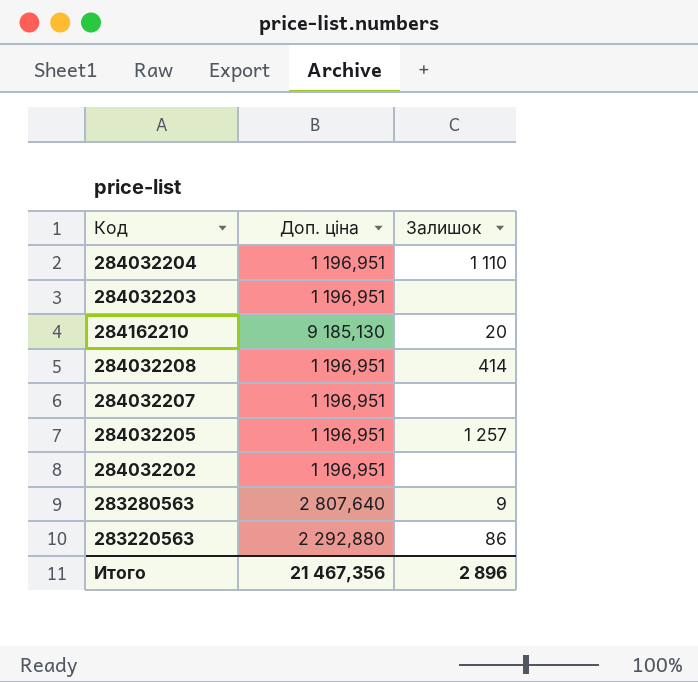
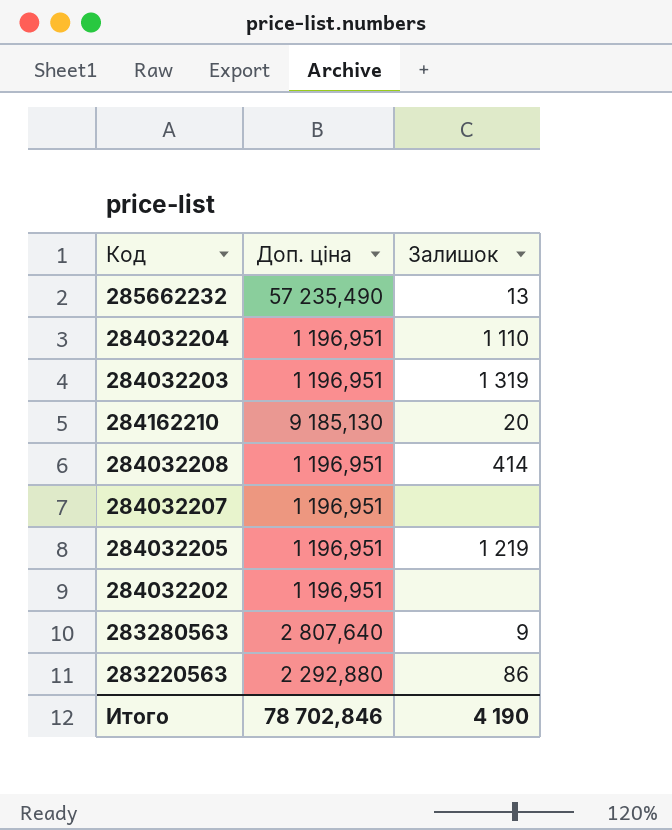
row 285662232: none -> 57 235,490 | 13
284032203 | Залишок: none -> 1 319
284032205 | Залишок: 1 257 -> 1 219
Итого | Доп. ціна: 21 467,356 -> 78 702,846
Итого | Залишок: 2 896 -> 4 190

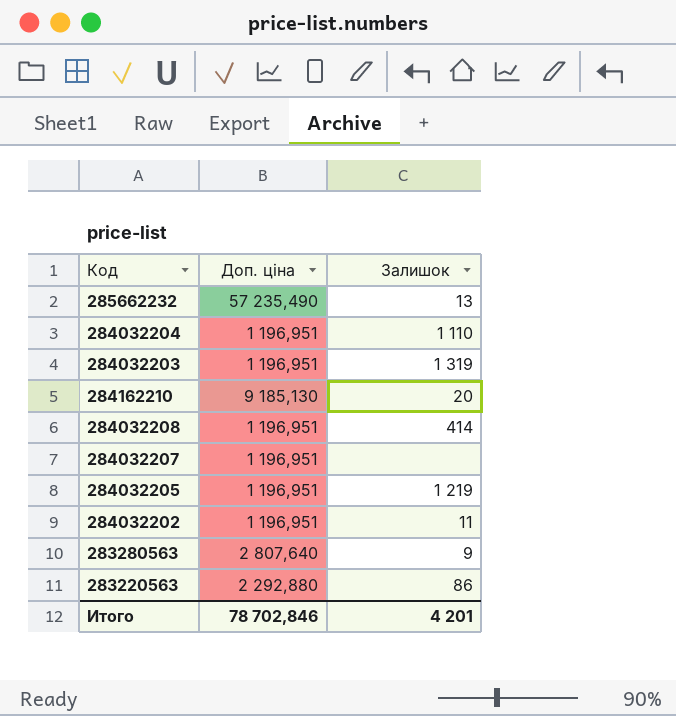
284032202 | Залишок: none -> 11
Итого | Залишок: 4 190 -> 4 201

